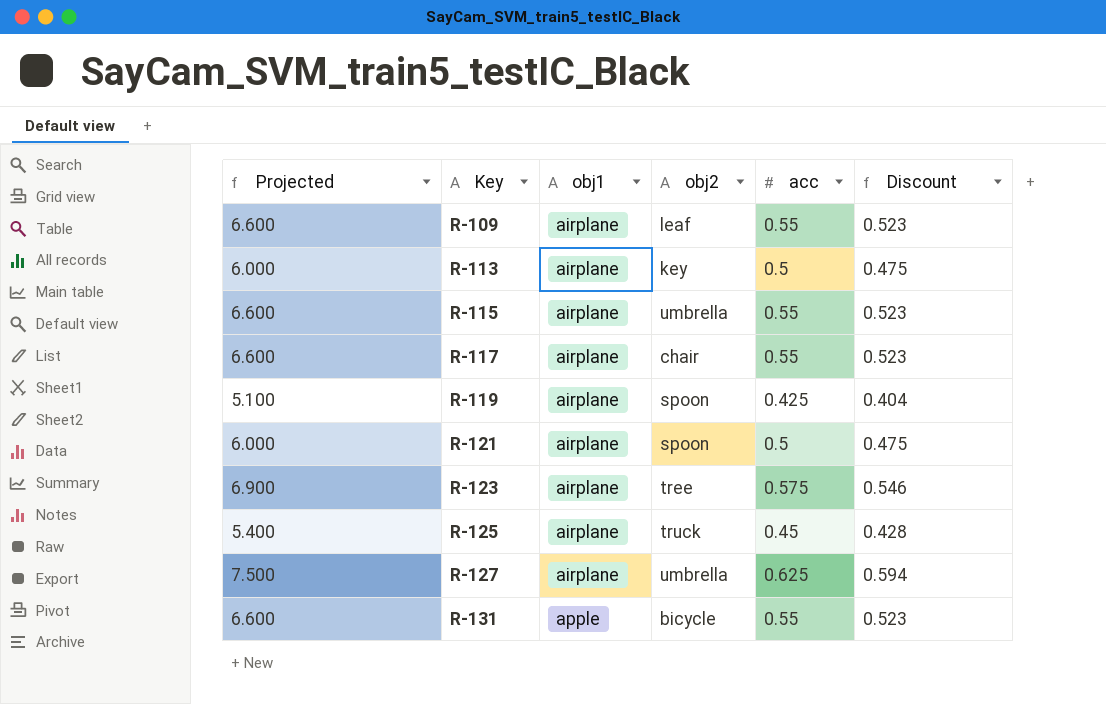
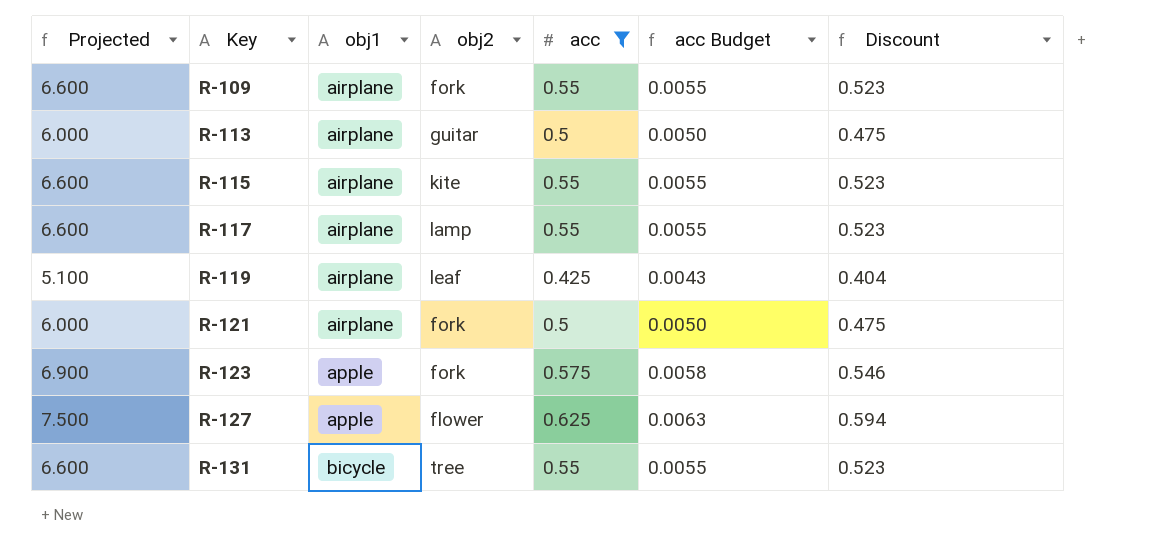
filter: none -> acc != 0.45
column acc Budget | formula: none -> [acc] * 0.01
R-109 | obj2: leaf -> fork
R-113 | obj2: key -> guitar
R-115 | obj2: umbrella -> kite
R-117 | obj2: chair -> lamp
R-119 | obj2: spoon -> leaf
R-121 | obj2: spoon -> fork
R-123 | obj1: airplane -> apple
R-123 | obj2: tree -> fork
R-127 | obj1: airplane -> apple
R-127 | obj2: umbrella -> flower
R-131 | obj1: apple -> bicycle
R-131 | obj2: bicycle -> tree

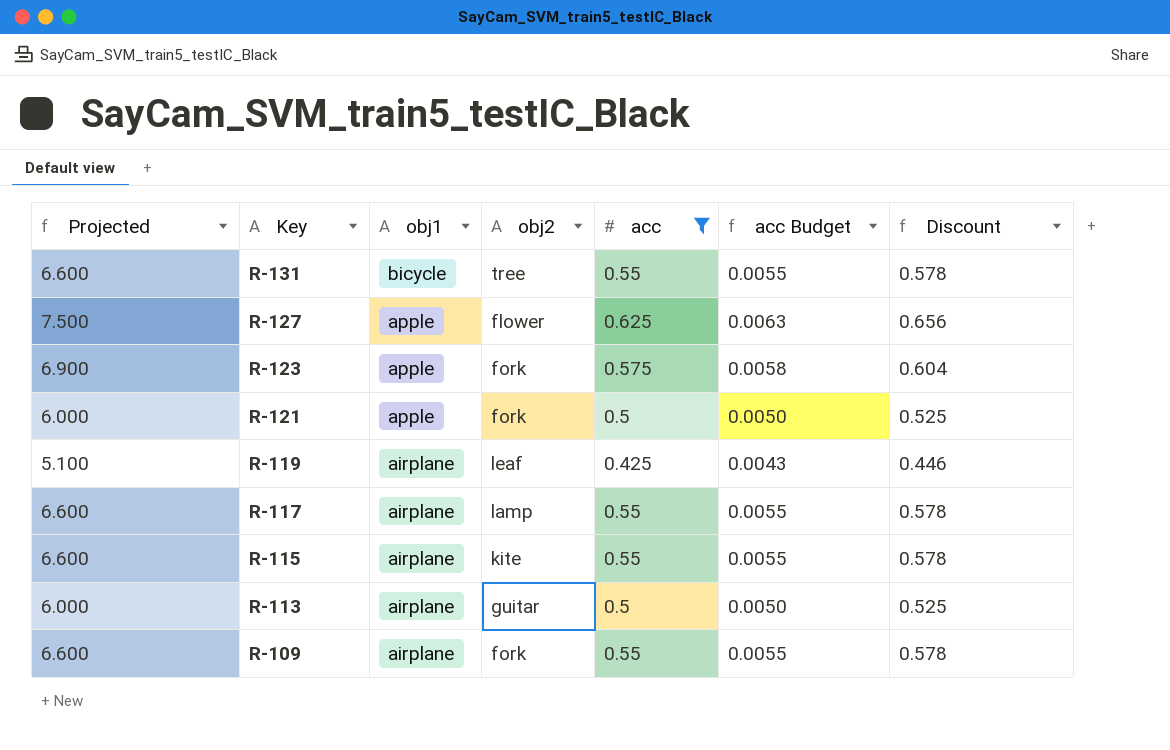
row order: Key ascending -> Key descending
column Discount | formula: [acc] * 0.95 -> [acc] * 1.05
R-121 | obj1: airplane -> apple

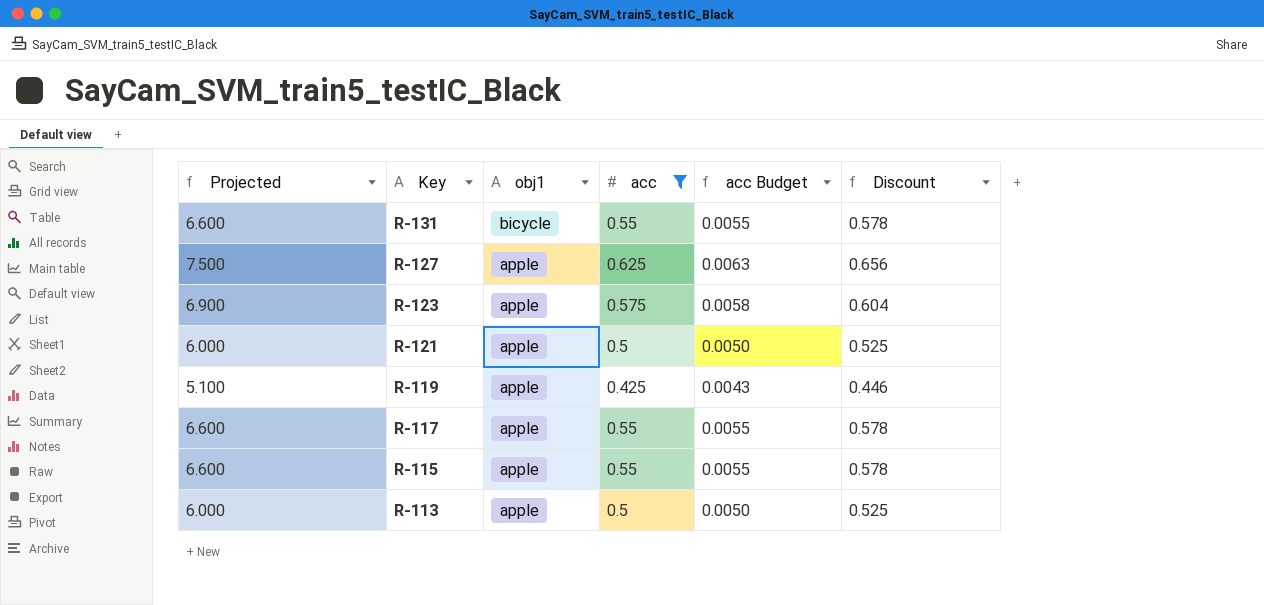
column obj2 | position: 4 -> none
row R-109: 6.600 | airplane | fork | 0.55 | 0.0055 | 0.578 -> none
R-119 | obj1: airplane -> apple
R-117 | obj1: airplane -> apple
R-115 | obj1: airplane -> apple
R-113 | obj1: airplane -> apple

